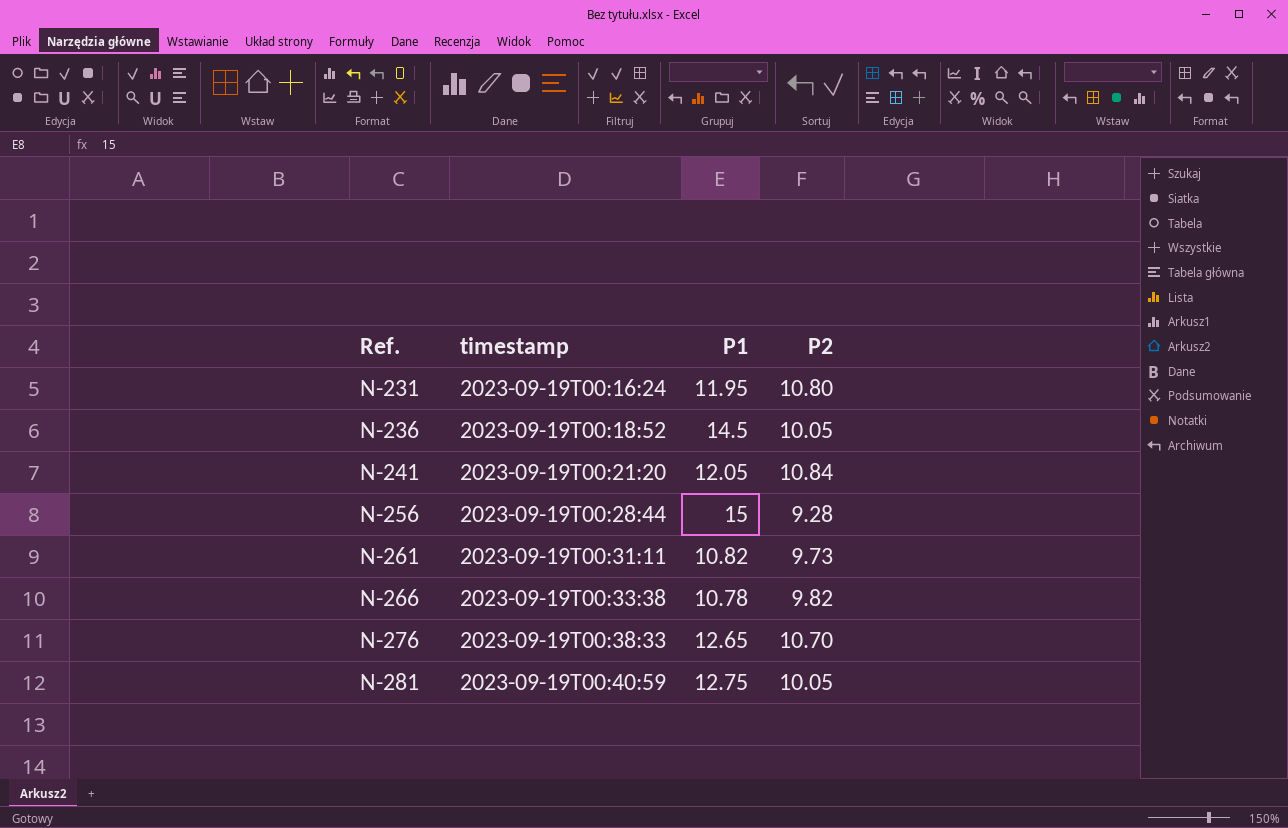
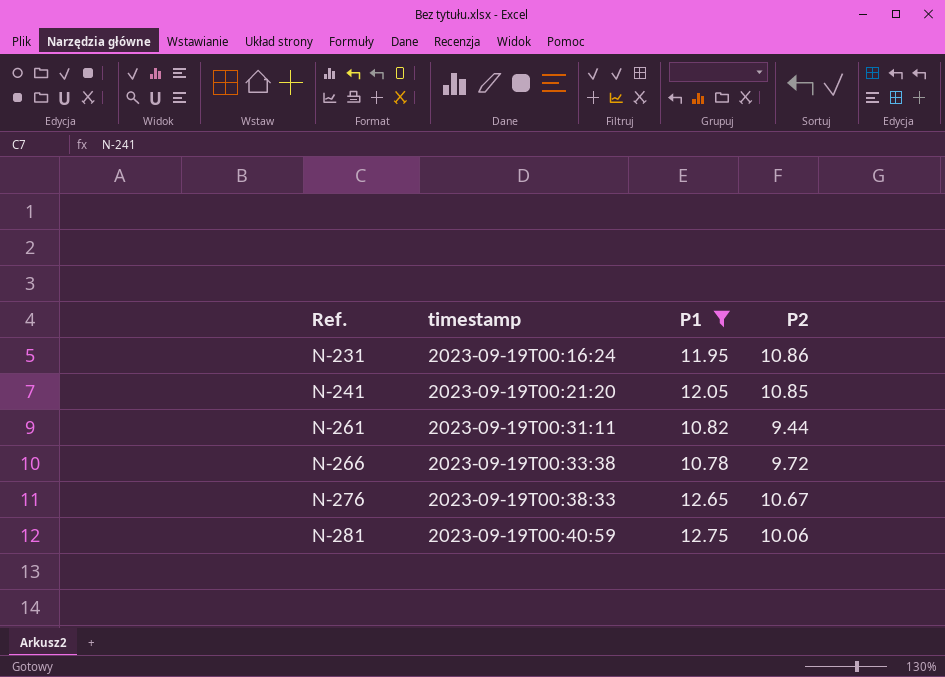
filter: none -> P1 <= 12.75
N-231 | P2: 10.80 -> 10.86
N-241 | P2: 10.84 -> 10.85
N-261 | P2: 9.73 -> 9.44
N-266 | P2: 9.82 -> 9.72
N-276 | P2: 10.70 -> 10.67
N-281 | P2: 10.05 -> 10.06

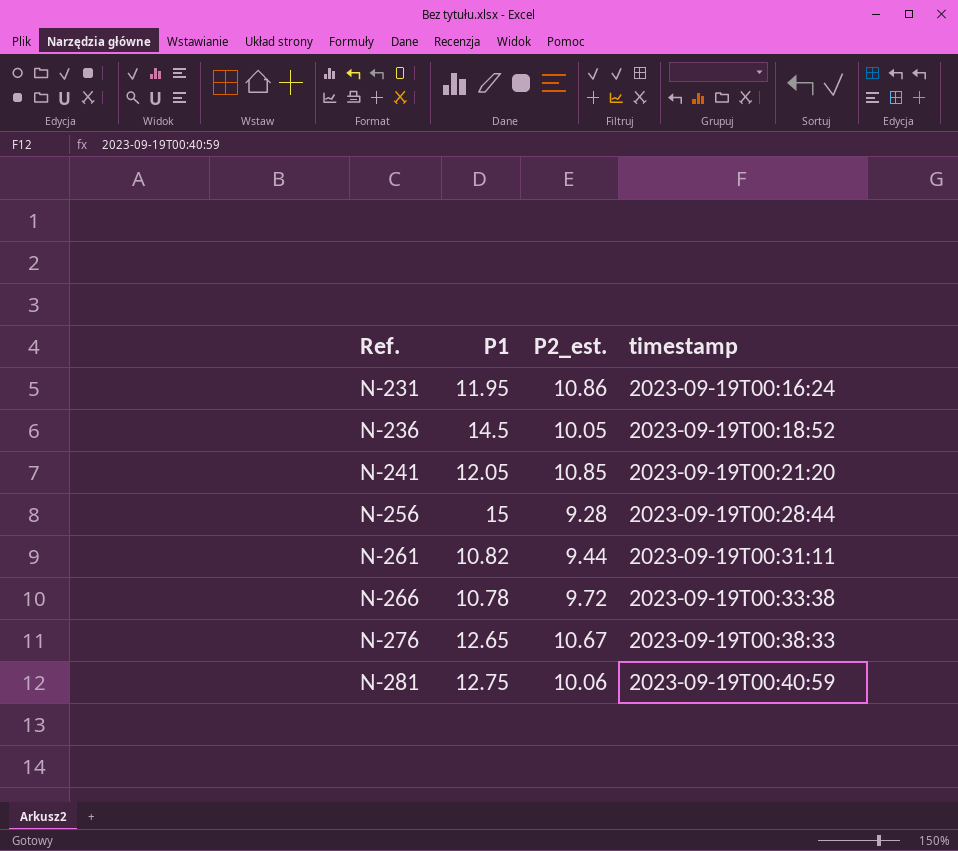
filter: P1 <= 12.75 -> none
column name: P2 -> P2_est.
column timestamp | position: 2 -> 4

